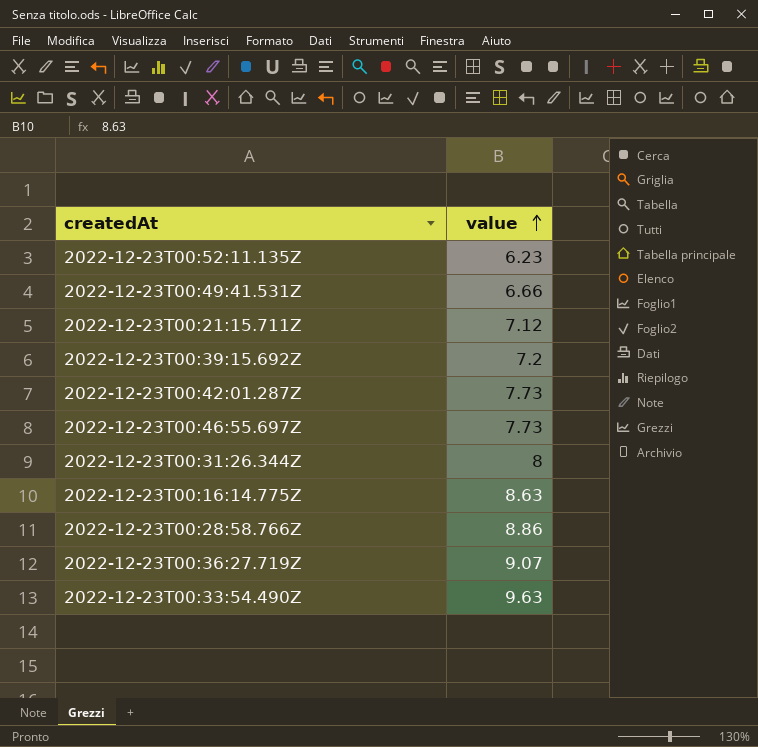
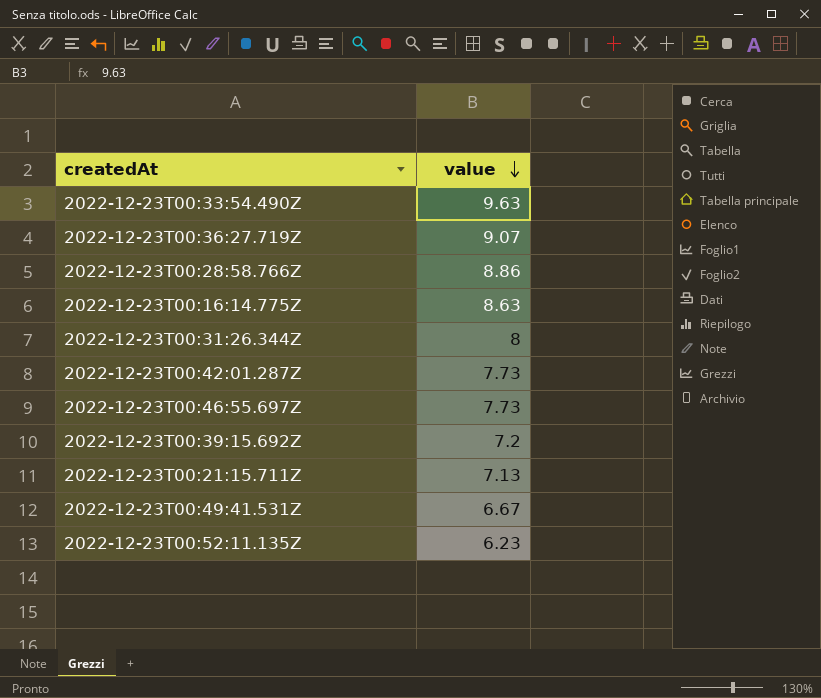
row order: value ascending -> value descending
2022-12-23T00:21:15.711Z | value: 7.12 -> 7.13
2022-12-23T00:49:41.531Z | value: 6.66 -> 6.67

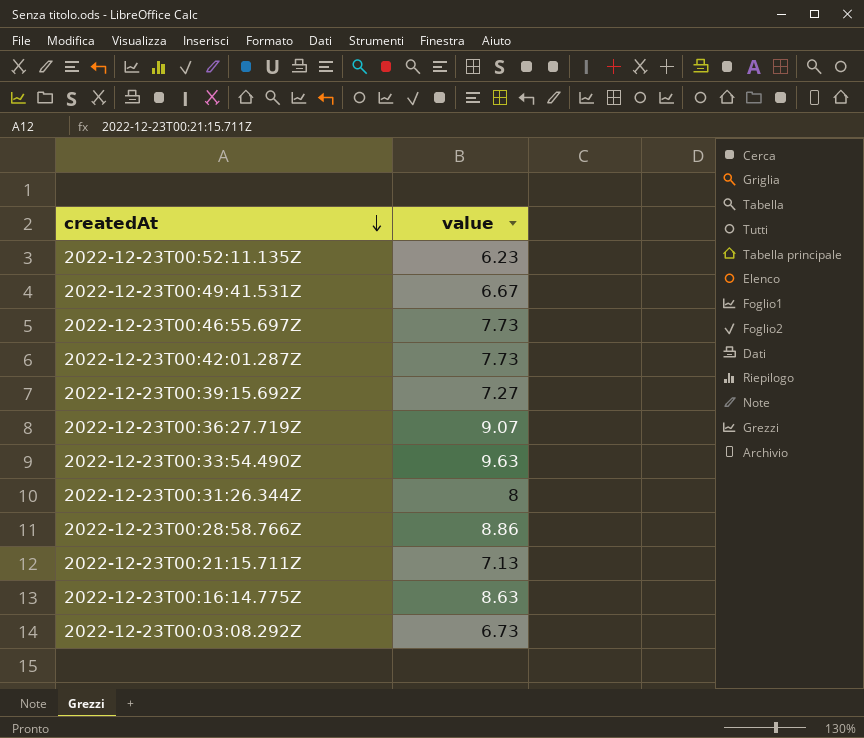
row order: value descending -> createdAt descending
2022-12-23T00:39:15.692Z | value: 7.2 -> 7.27
row 2022-12-23T00:03:08.292Z: none -> 6.73

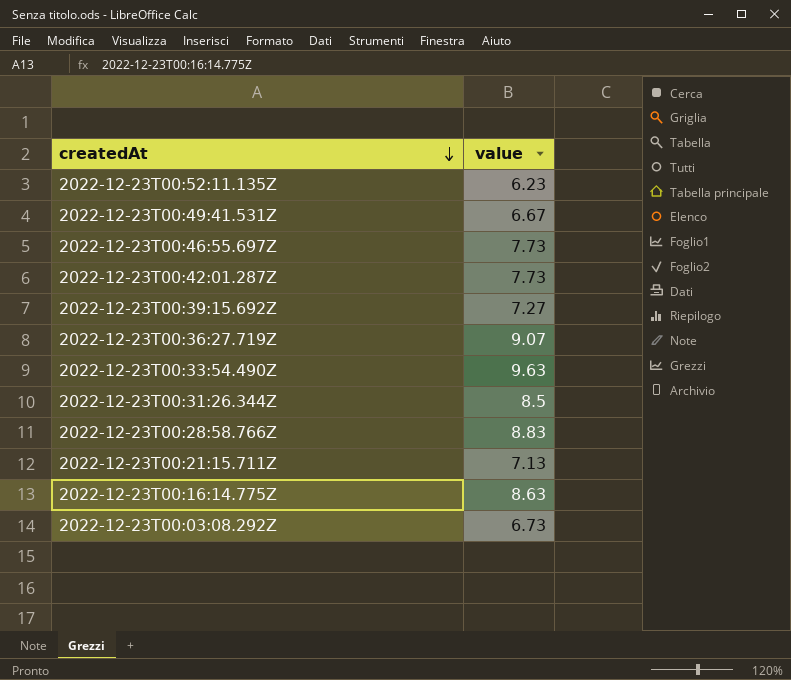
2022-12-23T00:31:26.344Z | value: 8 -> 8.5
2022-12-23T00:28:58.766Z | value: 8.86 -> 8.83

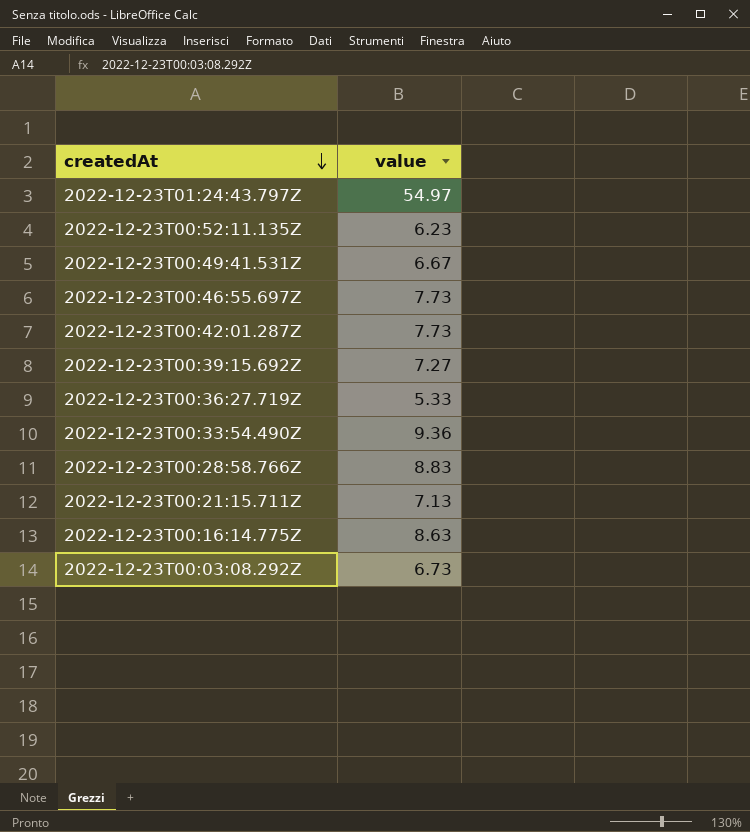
row 2022-12-23T00:31:26.344Z: 8.5 -> none
row 2022-12-23T01:24:43.797Z: none -> 54.97
2022-12-23T00:36:27.719Z | value: 9.07 -> 5.33
2022-12-23T00:33:54.490Z | value: 9.63 -> 9.36

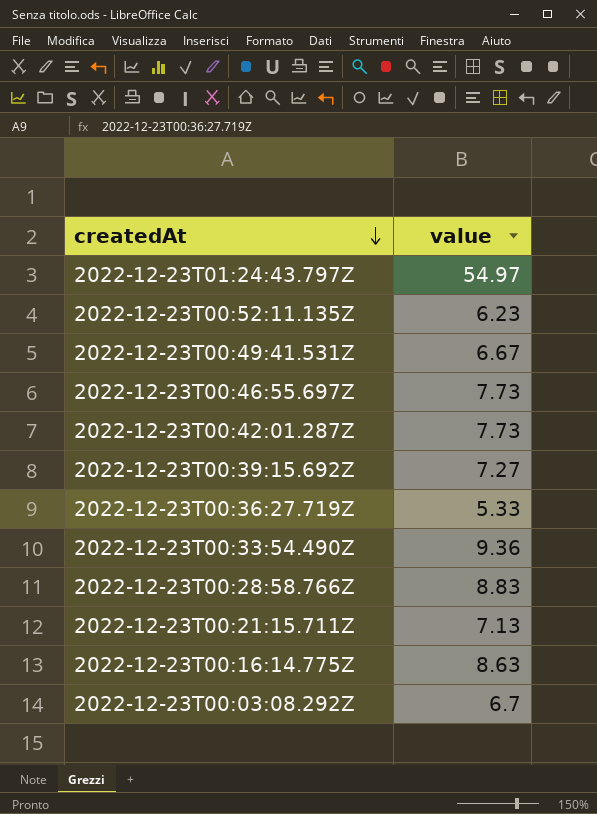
2022-12-23T00:03:08.292Z | value: 6.73 -> 6.7

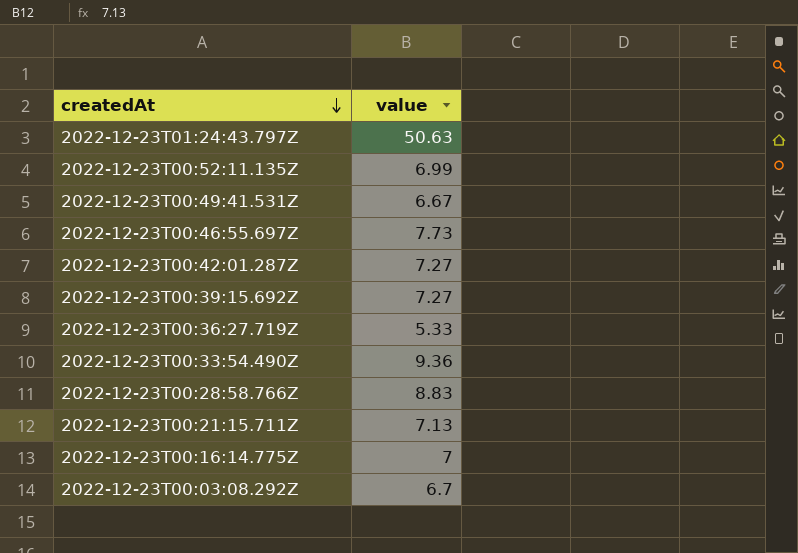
2022-12-23T01:24:43.797Z | value: 54.97 -> 50.63
2022-12-23T00:52:11.135Z | value: 6.23 -> 6.99
2022-12-23T00:42:01.287Z | value: 7.73 -> 7.27
2022-12-23T00:16:14.775Z | value: 8.63 -> 7

